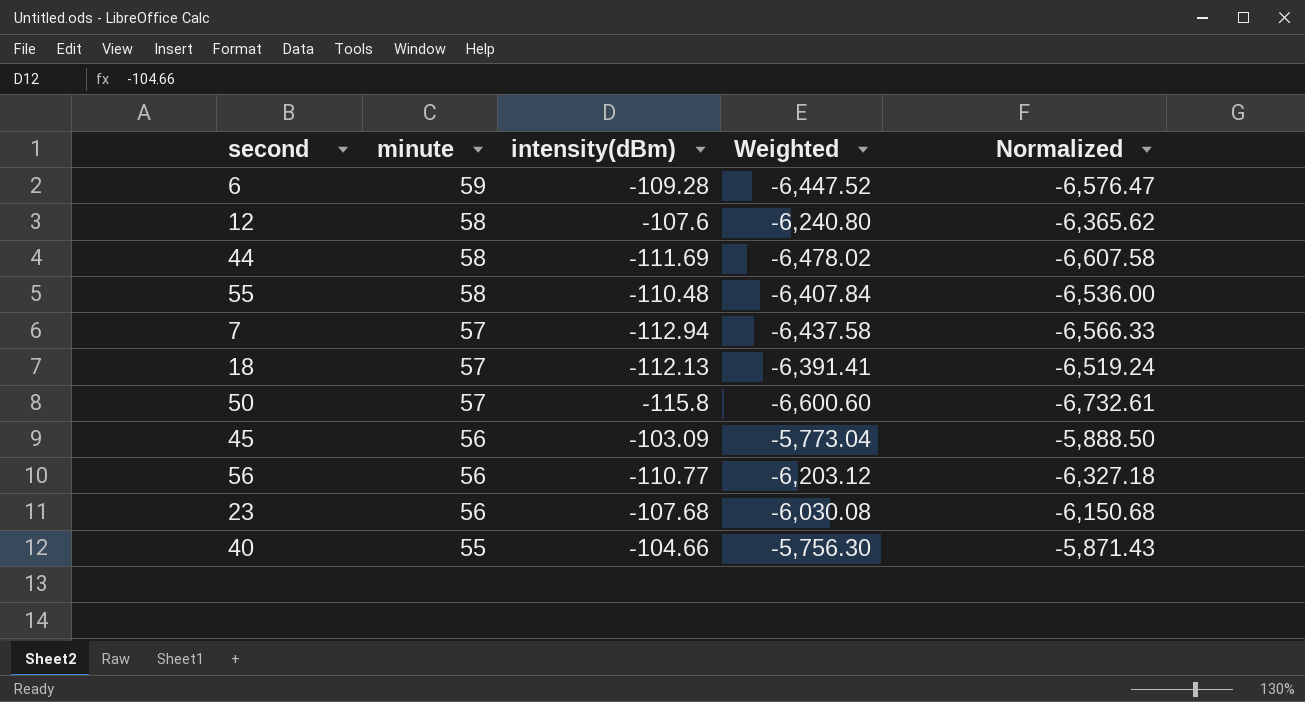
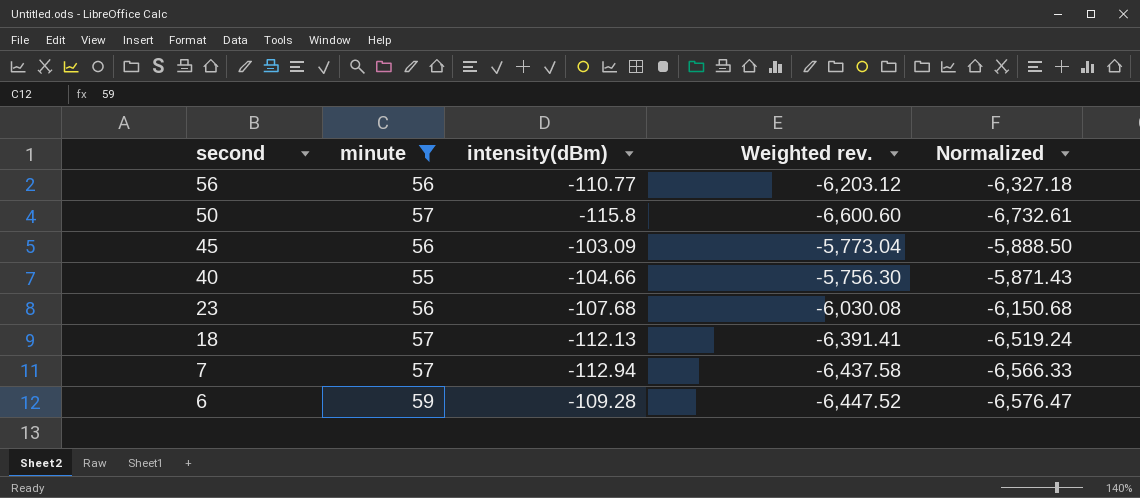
filter: none -> minute != 58
row order: minute descending -> second descending
column name: Weighted -> Weighted rev.

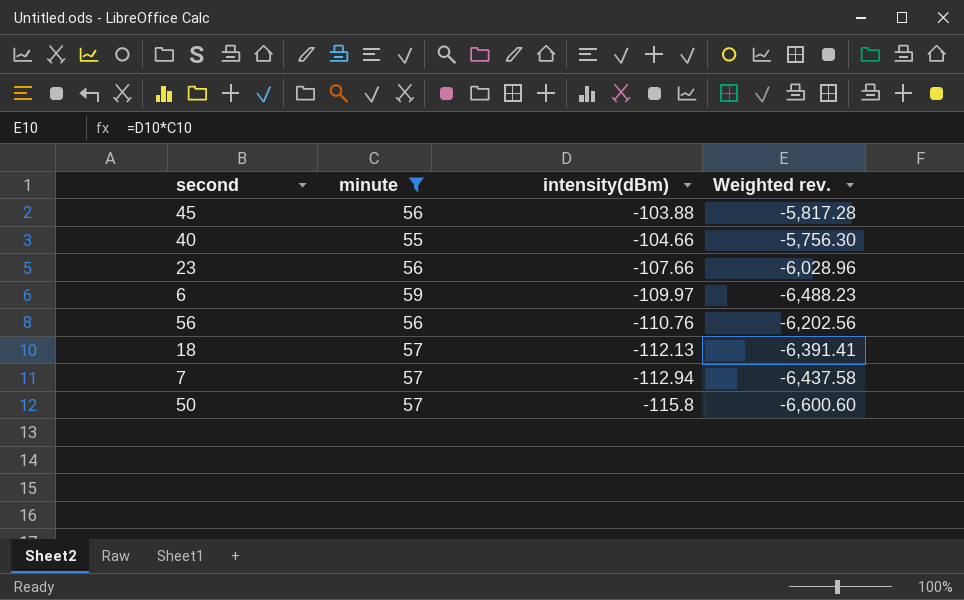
row order: second descending -> intensity(dBm) descending
column Normalized | formula: [Weighted rev.] * 1.02 -> none
45 | intensity(dBm): -103.09 -> -103.88
45 | Weighted rev.: -5,773.04 -> -5,817.28
23 | intensity(dBm): -107.68 -> -107.66
23 | Weighted rev.: -6,030.08 -> -6,028.96
6 | intensity(dBm): -109.28 -> -109.97
6 | Weighted rev.: -6,447.52 -> -6,488.23
56 | intensity(dBm): -110.77 -> -110.76
56 | Weighted rev.: -6,203.12 -> -6,202.56

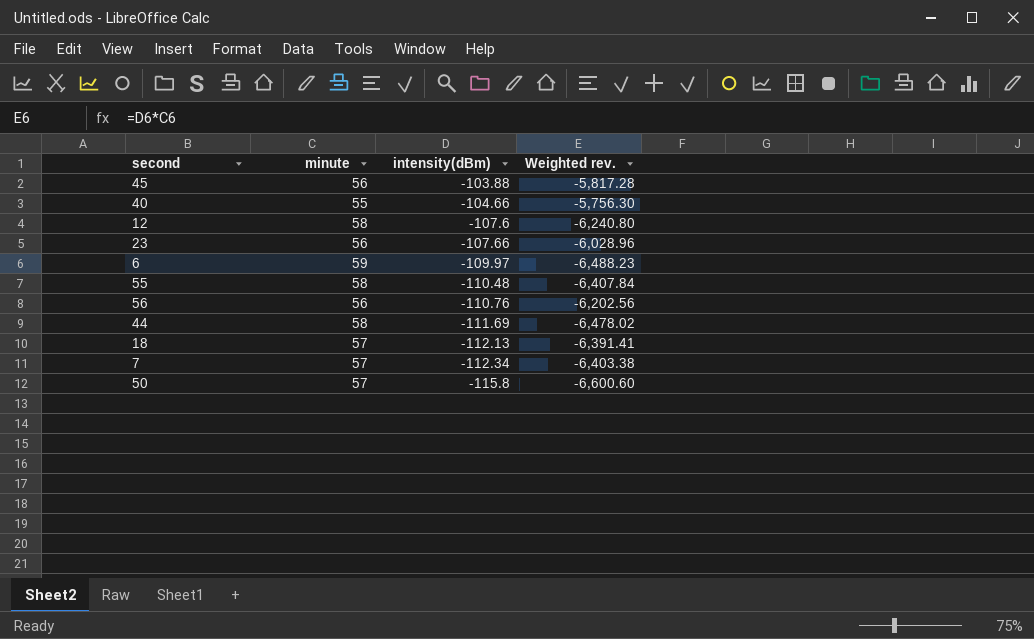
filter: minute != 58 -> none
7 | intensity(dBm): -112.94 -> -112.34
7 | Weighted rev.: -6,437.58 -> -6,403.38

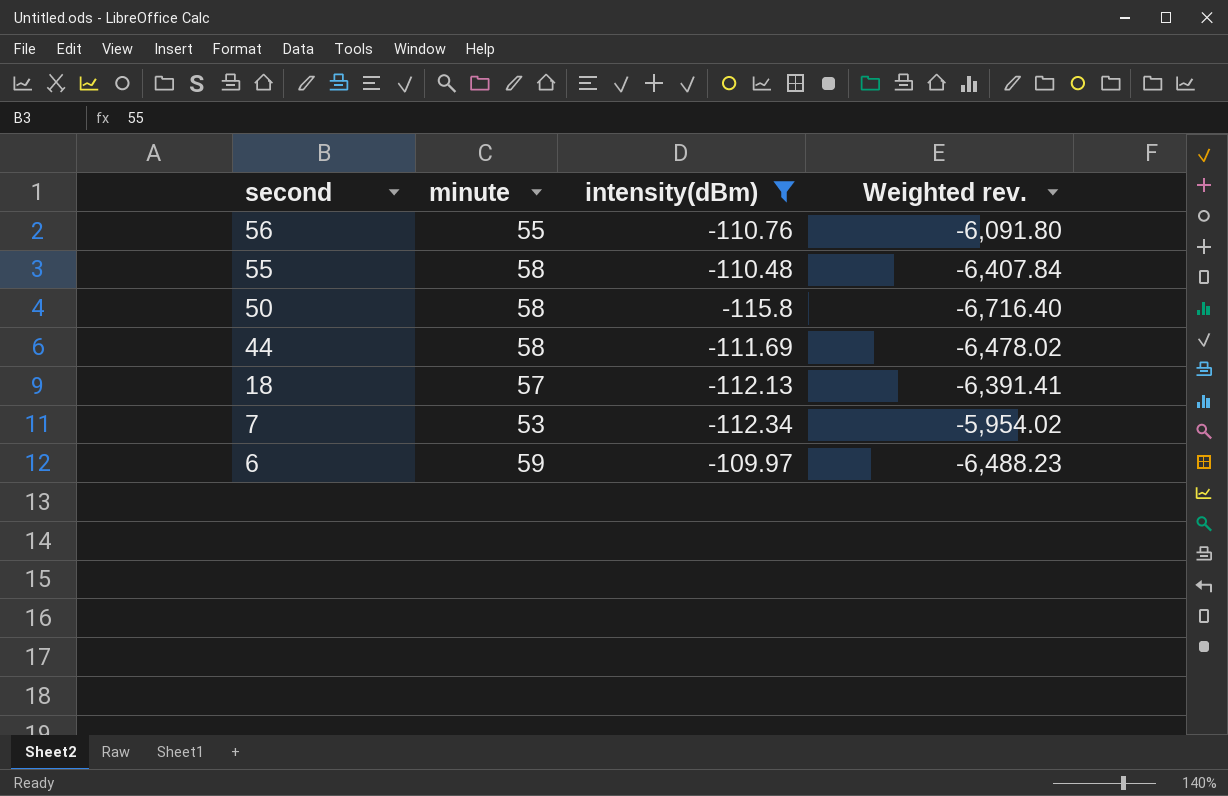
filter: none -> intensity(dBm) <= -109.97
row order: intensity(dBm) descending -> second descending
56 | minute: 56 -> 55
56 | Weighted rev.: -6,202.56 -> -6,091.80
50 | minute: 57 -> 58
50 | Weighted rev.: -6,600.60 -> -6,716.40
7 | minute: 57 -> 53
7 | Weighted rev.: -6,403.38 -> -5,954.02

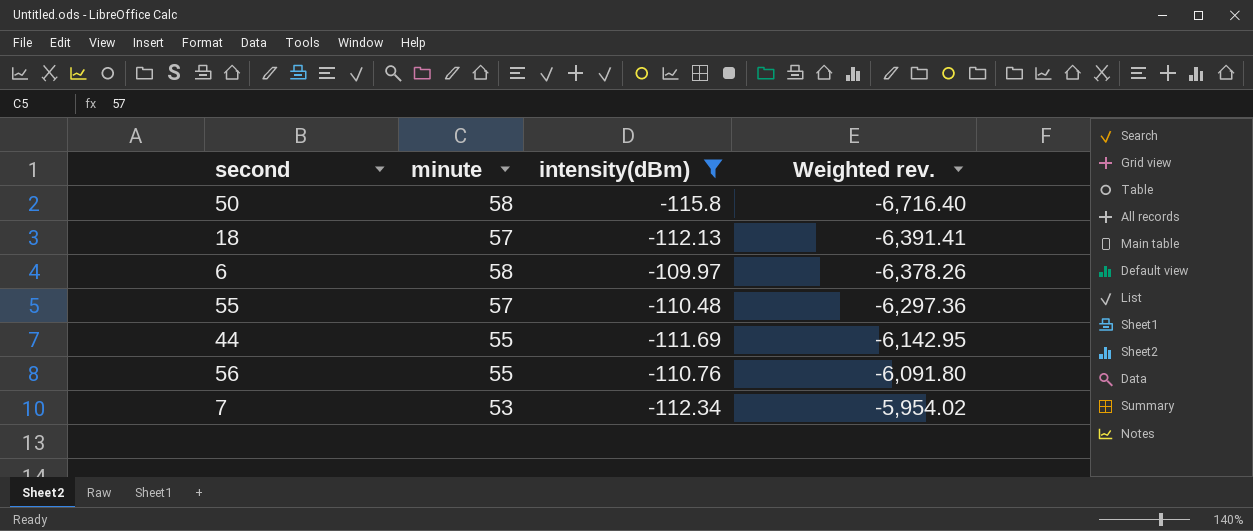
row order: second descending -> Weighted rev. ascending
6 | minute: 59 -> 58
6 | Weighted rev.: -6,488.23 -> -6,378.26
55 | minute: 58 -> 57
55 | Weighted rev.: -6,407.84 -> -6,297.36
44 | minute: 58 -> 55
44 | Weighted rev.: -6,478.02 -> -6,142.95

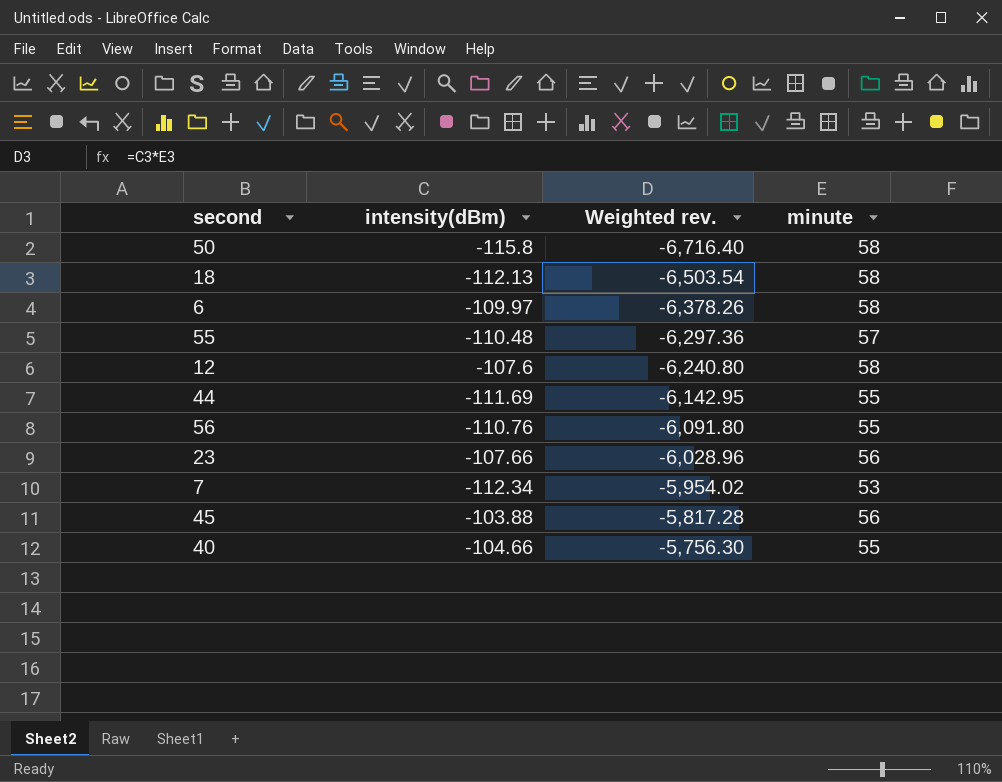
filter: intensity(dBm) <= -109.97 -> none
column minute | position: 2 -> 4
18 | Weighted rev.: -6,391.41 -> -6,503.54
18 | minute: 57 -> 58

